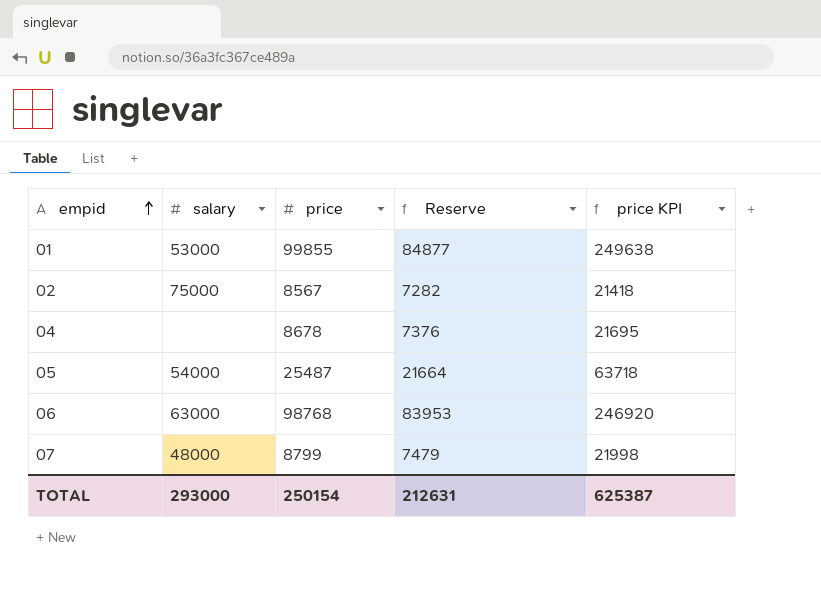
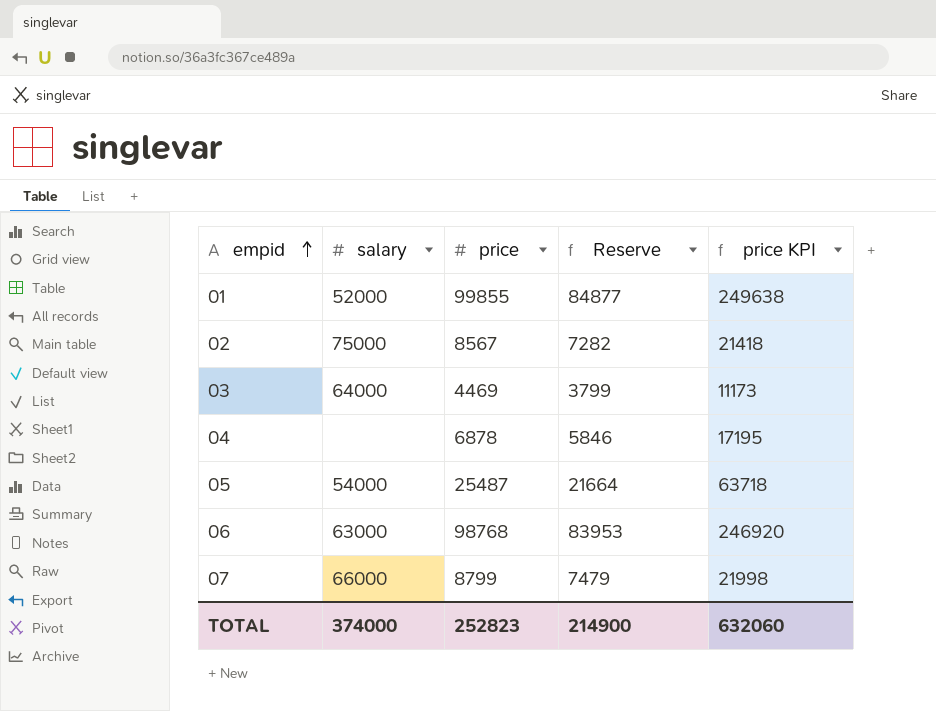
01 | salary: 53000 -> 52000
row 03: none -> 64000 | 4469 | 3799 | 11173
04 | price: 8678 -> 6878
04 | Reserve: 7376 -> 5846
04 | price KPI: 21695 -> 17195
07 | salary: 48000 -> 66000
TOTAL | salary: 293000 -> 374000
TOTAL | price: 250154 -> 252823
TOTAL | Reserve: 212631 -> 214900
TOTAL | price KPI: 625387 -> 632060

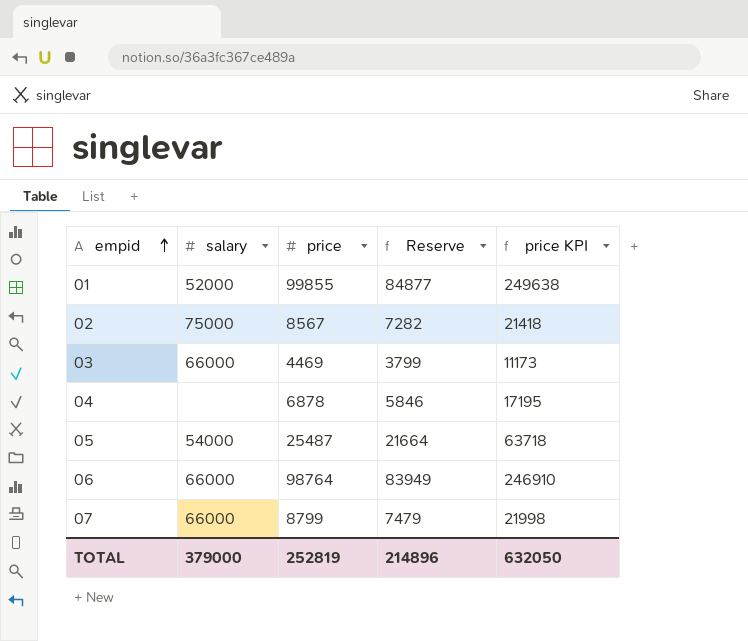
03 | salary: 64000 -> 66000
06 | salary: 63000 -> 66000
06 | price: 98768 -> 98764
06 | Reserve: 83953 -> 83949
06 | price KPI: 246920 -> 246910
TOTAL | salary: 374000 -> 379000
TOTAL | price: 252823 -> 252819
TOTAL | Reserve: 214900 -> 214896
TOTAL | price KPI: 632060 -> 632050

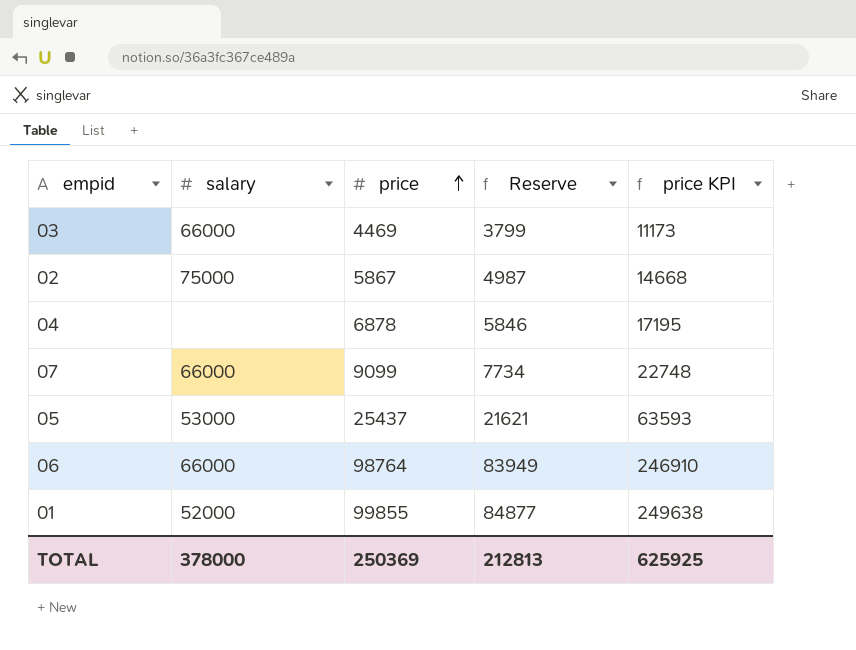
row order: empid ascending -> price ascending
02 | price: 8567 -> 5867
02 | Reserve: 7282 -> 4987
02 | price KPI: 21418 -> 14668
07 | price: 8799 -> 9099
07 | Reserve: 7479 -> 7734
07 | price KPI: 21998 -> 22748
05 | salary: 54000 -> 53000
05 | price: 25487 -> 25437
05 | Reserve: 21664 -> 21621
05 | price KPI: 63718 -> 63593
TOTAL | salary: 379000 -> 378000
TOTAL | price: 252819 -> 250369
TOTAL | Reserve: 214896 -> 212813
TOTAL | price KPI: 632050 -> 625925

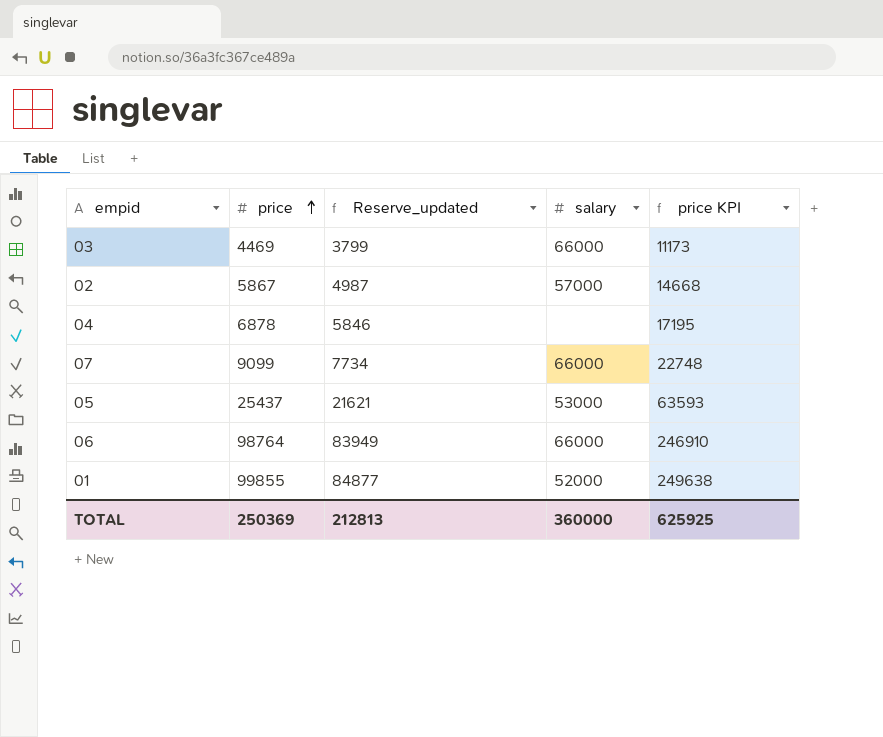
column name: Reserve -> Reserve_updated
column salary | position: 2 -> 4
02 | salary: 75000 -> 57000
TOTAL | salary: 378000 -> 360000

